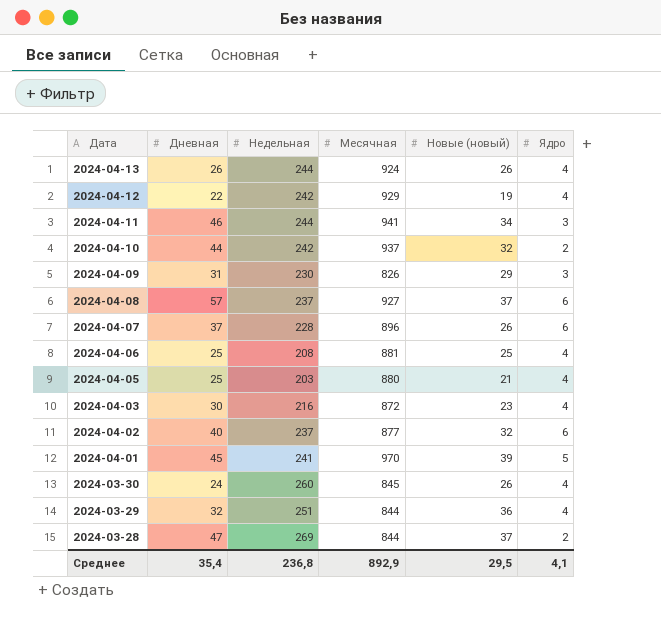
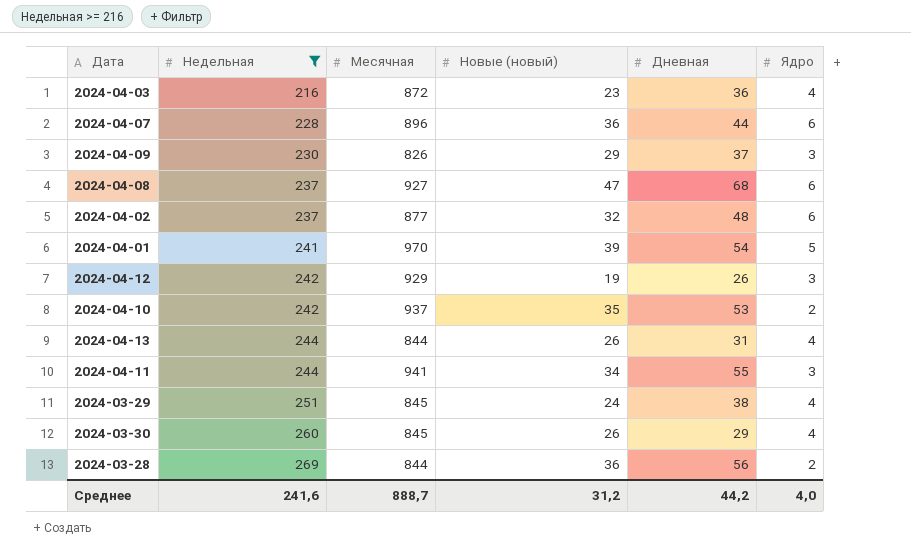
filter: none -> Недельная >= 216
row order: Дата descending -> Недельная ascending
column Дневная | position: 2 -> 5
2024-04-03 | Дневная: 30 -> 36
2024-04-07 | Новые (новый): 26 -> 36
2024-04-07 | Дневная: 37 -> 44
2024-04-09 | Дневная: 31 -> 37
2024-04-08 | Новые (новый): 37 -> 47
2024-04-08 | Дневная: 57 -> 68
2024-04-02 | Дневная: 40 -> 48
2024-04-01 | Дневная: 45 -> 54
2024-04-12 | Дневная: 22 -> 26
2024-04-12 | Ядро: 4 -> 3
2024-04-10 | Новые (новый): 32 -> 35
2024-04-10 | Дневная: 44 -> 53
2024-04-13 | Месячная: 924 -> 844
2024-04-13 | Дневная: 26 -> 31
2024-04-11 | Дневная: 46 -> 55
2024-03-29 | Месячная: 844 -> 845
2024-03-29 | Новые (новый): 36 -> 24
2024-03-29 | Дневная: 32 -> 38
2024-03-30 | Дневная: 24 -> 29
2024-03-28 | Новые (новый): 37 -> 36
2024-03-28 | Дневная: 47 -> 56
Среднее | Недельная: 236,8 -> 241,6
Среднее | Месячная: 892,9 -> 888,7
Среднее | Новые (новый): 29,5 -> 31,2
Среднее | Дневная: 35,4 -> 44,2
Среднее | Ядро: 4,1 -> 4,0

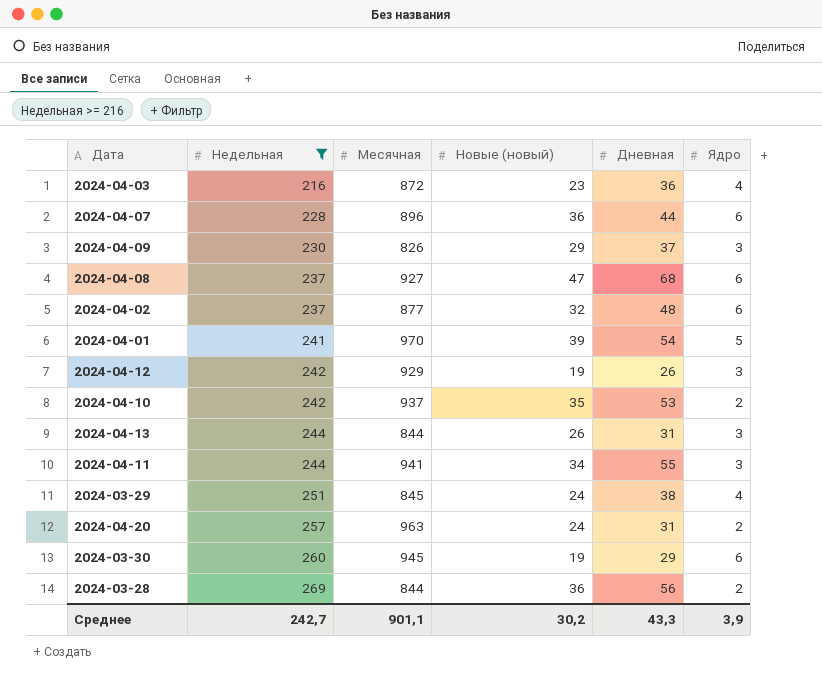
2024-04-13 | Ядро: 4 -> 3
row 2024-04-20: none -> 257 | 963 | 24 | 31 | 2
2024-03-30 | Месячная: 845 -> 945
2024-03-30 | Новые (новый): 26 -> 19
2024-03-30 | Ядро: 4 -> 6
Среднее | Недельная: 241,6 -> 242,7
Среднее | Месячная: 888,7 -> 901,1
Среднее | Новые (новый): 31,2 -> 30,2
Среднее | Дневная: 44,2 -> 43,3
Среднее | Ядро: 4,0 -> 3,9

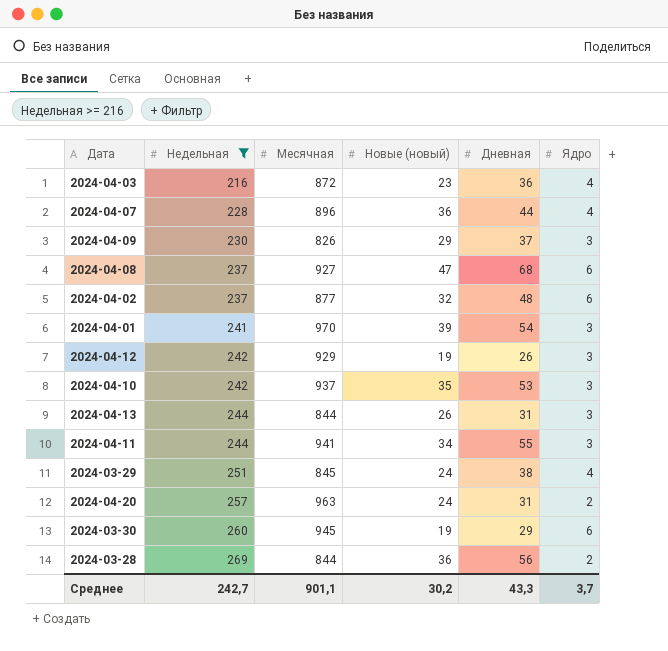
2024-04-07 | Ядро: 6 -> 4
2024-04-01 | Ядро: 5 -> 3
2024-04-10 | Ядро: 2 -> 3
Среднее | Ядро: 3,9 -> 3,7

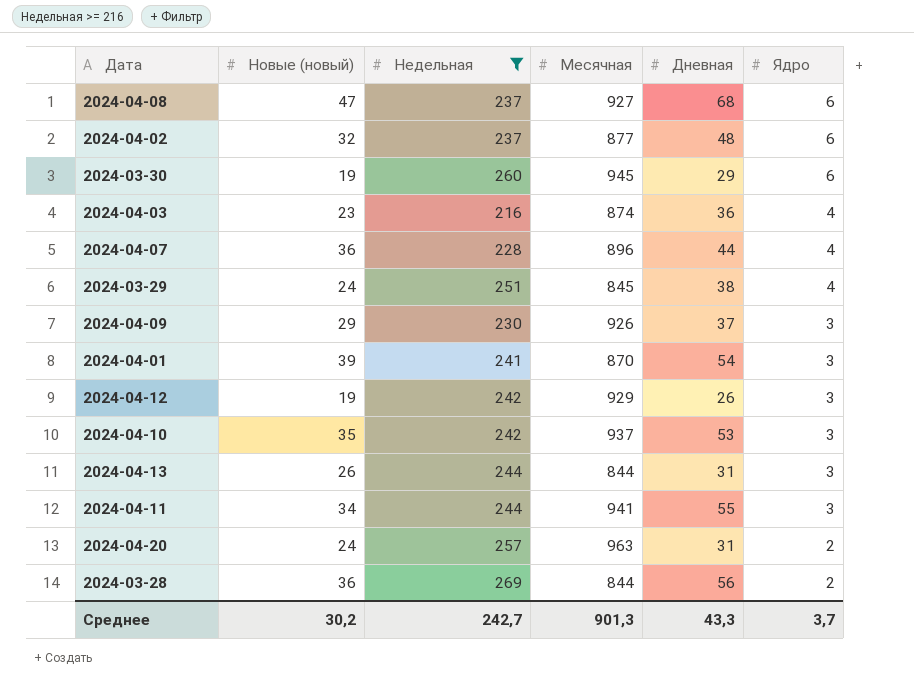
row order: Недельная ascending -> Ядро descending
column Новые (новый) | position: 4 -> 2
2024-04-03 | Месячная: 872 -> 874
2024-04-09 | Месячная: 826 -> 926
2024-04-01 | Месячная: 970 -> 870
Среднее | Месячная: 901,1 -> 901,3

